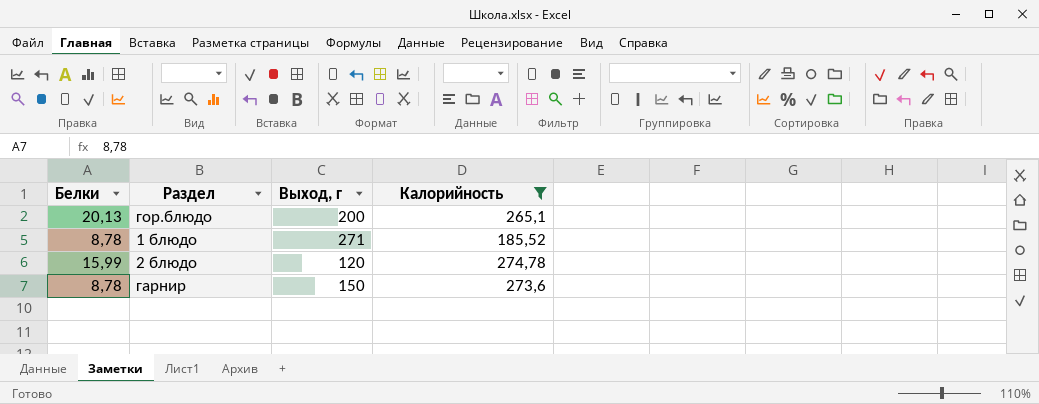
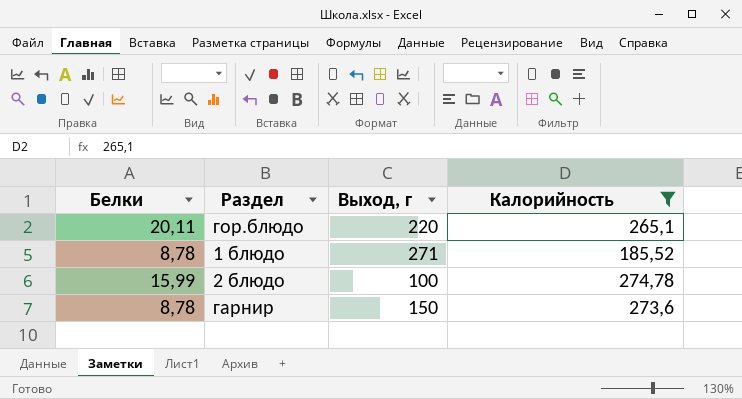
гор.блюдо | Белки: 20,13 -> 20,11
гор.блюдо | Выход, г: 200 -> 220
2 блюдо | Выход, г: 120 -> 100

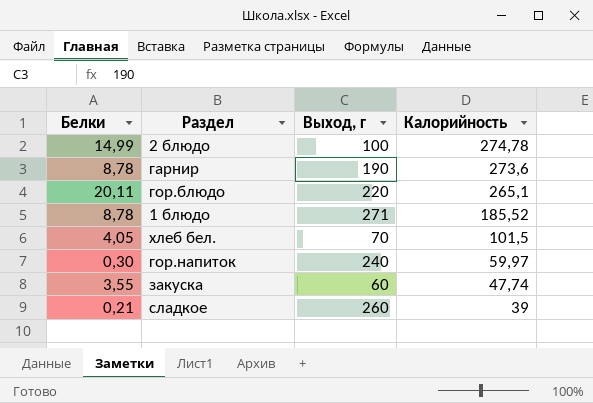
filter: Калорийность >= 185,52 -> none
row order: none -> Калорийность descending
2 блюдо | Белки: 15,99 -> 14,99
гарнир | Выход, г: 150 -> 190

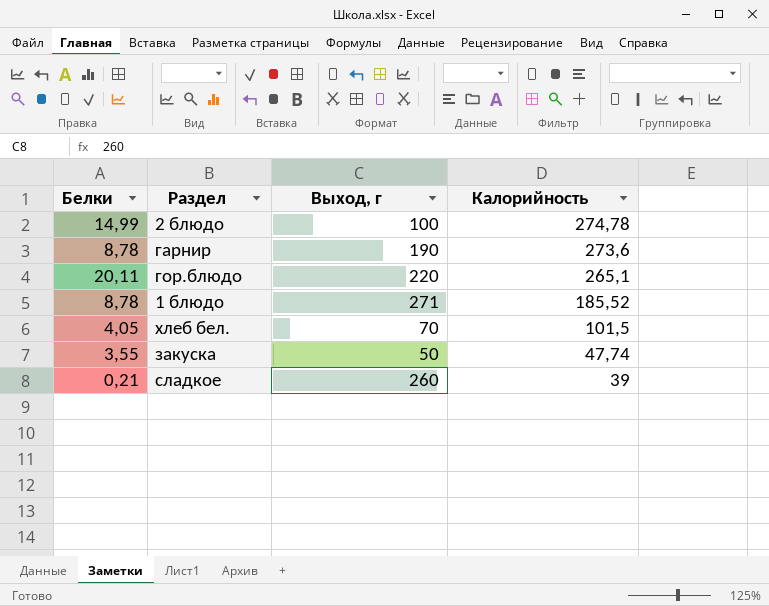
row гор.напиток: 0,30 | 240 | 59,97 -> none
закуска | Выход, г: 60 -> 50

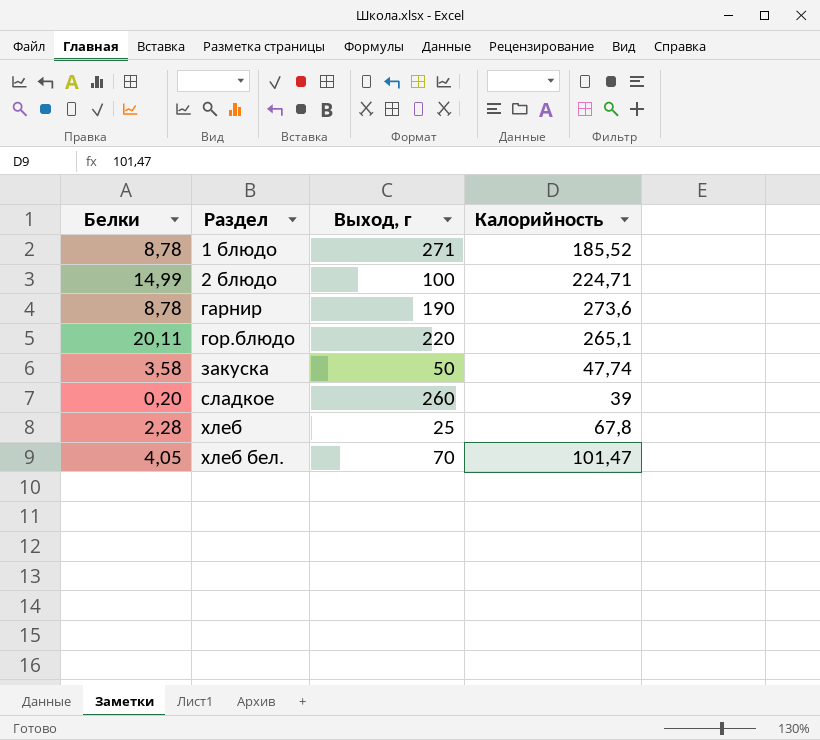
row order: Калорийность descending -> Раздел ascending
2 блюдо | Калорийность: 274,78 -> 224,71
закуска | Белки: 3,55 -> 3,58
сладкое | Белки: 0,21 -> 0,20
row хлеб: none -> 2,28 | 25 | 67,8
хлеб бел. | Калорийность: 101,5 -> 101,47

